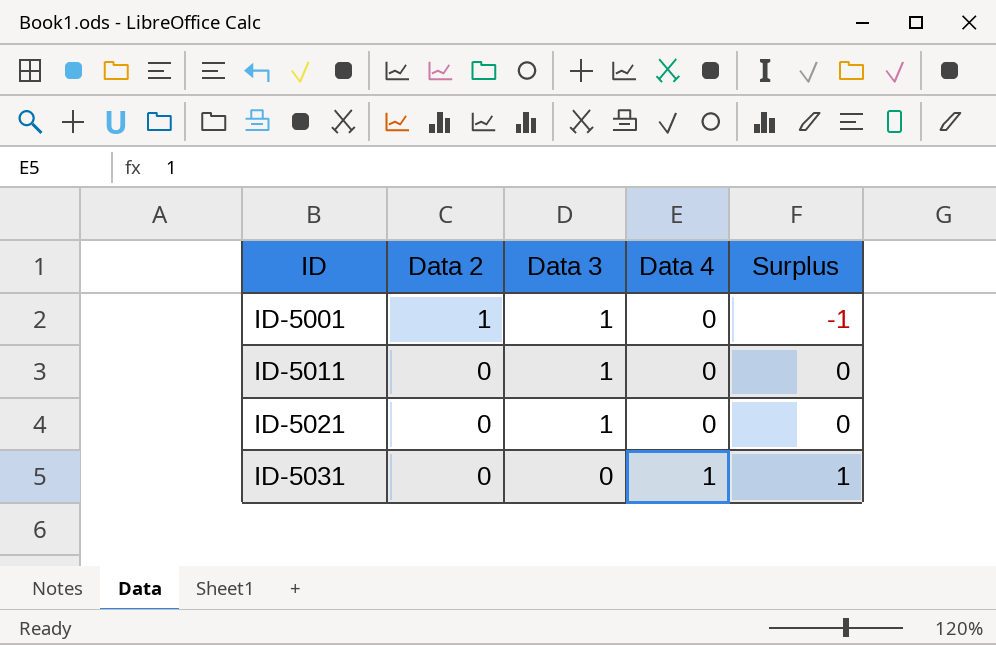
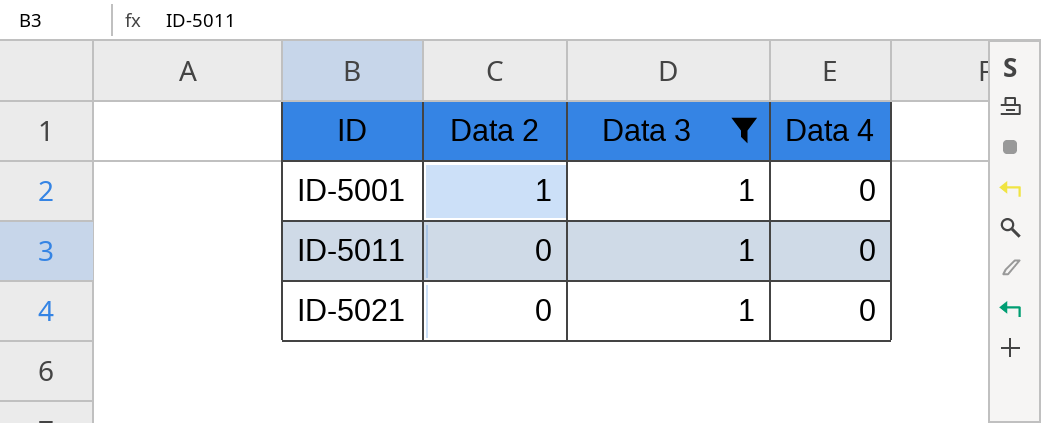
filter: none -> Data 3 = 1
column Surplus | formula: [Data 4] - [Data 2] -> none

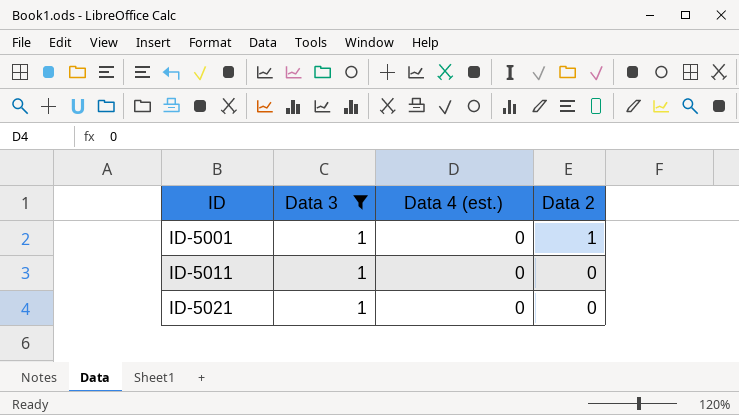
column name: Data 4 -> Data 4 (est.)
column Data 2 | position: 2 -> 4

